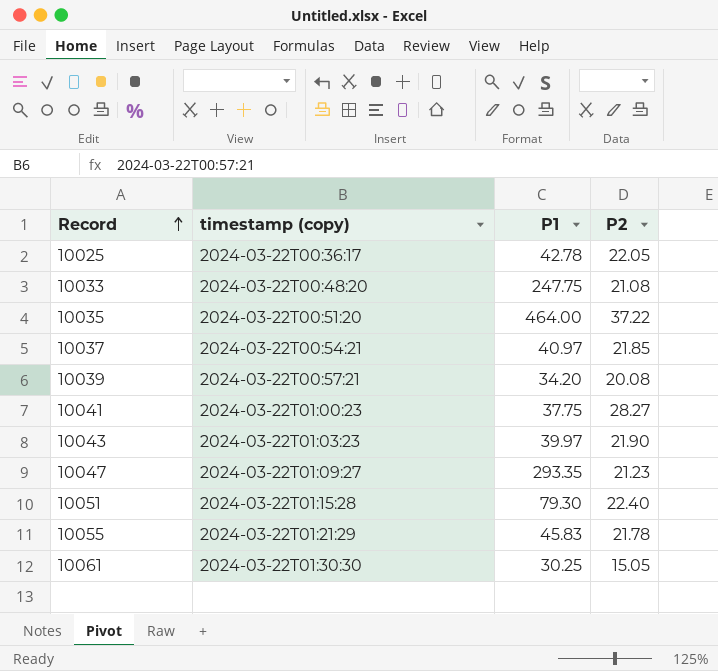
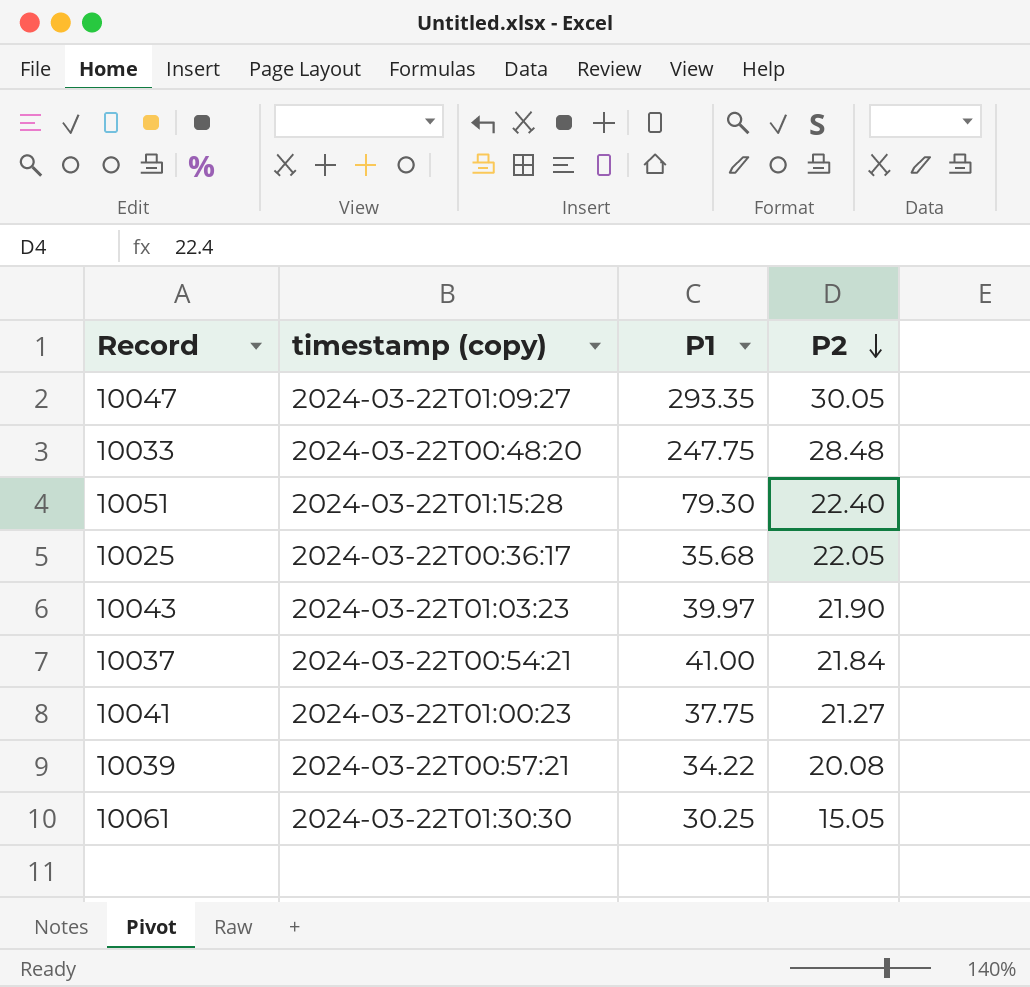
row order: Record ascending -> P2 descending
row 10035: 2024-03-22T00:51:20 | 464.00 | 37.22 -> none
row 10055: 2024-03-22T01:21:29 | 45.83 | 21.78 -> none
10047 | P2: 21.23 -> 30.05
10033 | P2: 21.08 -> 28.48
10025 | P1: 42.78 -> 35.68
10037 | P1: 40.97 -> 41.00
10037 | P2: 21.85 -> 21.84
10041 | P2: 28.27 -> 21.27
10039 | P1: 34.20 -> 34.22

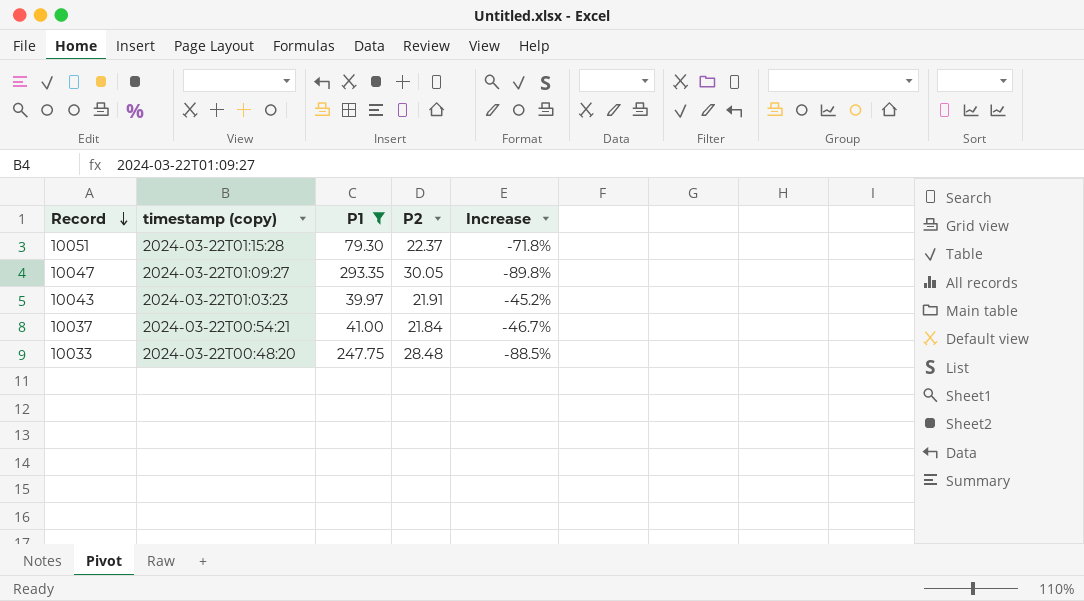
filter: none -> P1 >= 39.97
row order: P2 descending -> Record descending
column Increase | formula: none -> ([P2] - [P1]) / [P1]
10051 | P2: 22.40 -> 22.37
10043 | P2: 21.90 -> 21.91

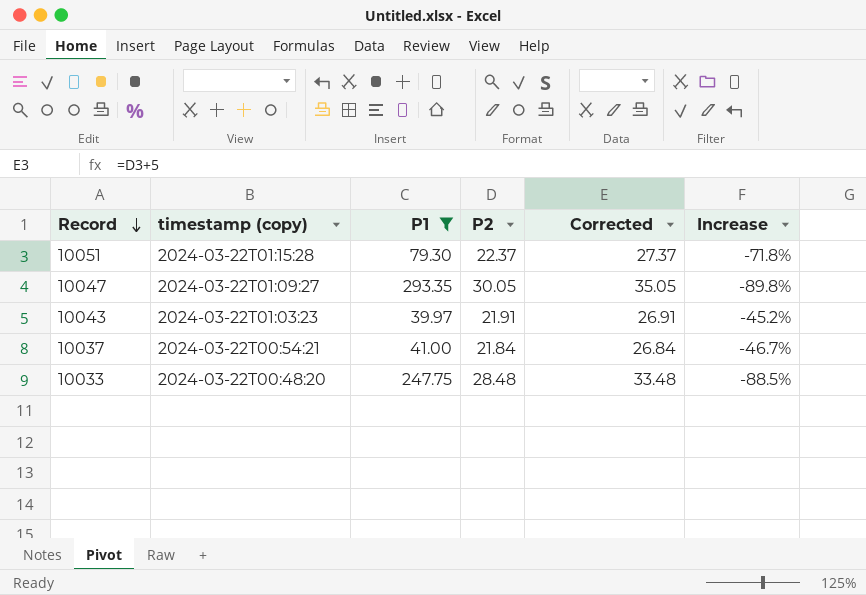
column Corrected | formula: none -> [P2] + 5

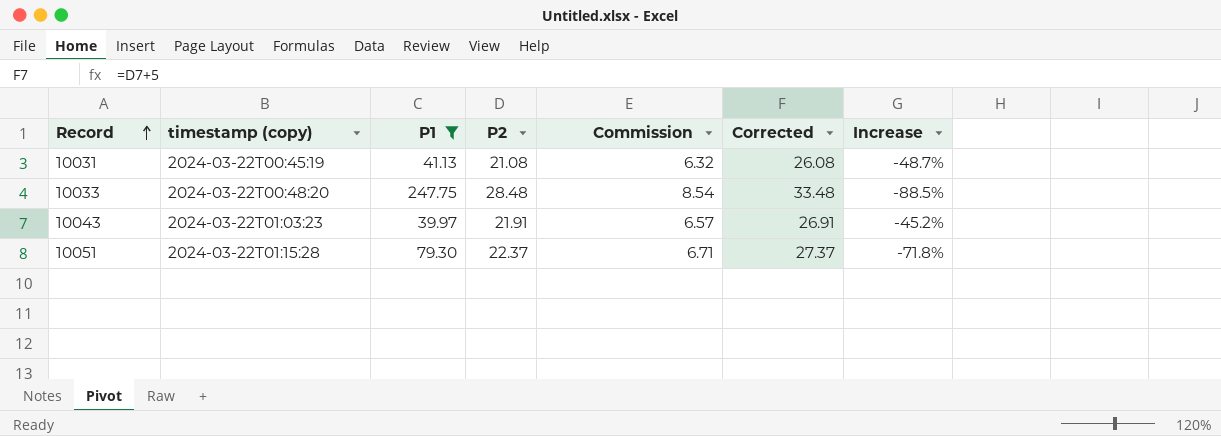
row order: Record descending -> Record ascending
column Commission | formula: none -> [P2] * 0.3
row 10047: 2024-03-22T01:09:27 | 293.35 | 30.05 | 35.05 | -89.8% -> none
row 10037: 2024-03-22T00:54:21 | 41.00 | 21.84 | 26.84 | -46.7% -> none
row 10031: none -> 2024-03-22T00:45:19 | 41.13 | 21.08 | 6.32 | 26.08 | -48.7%

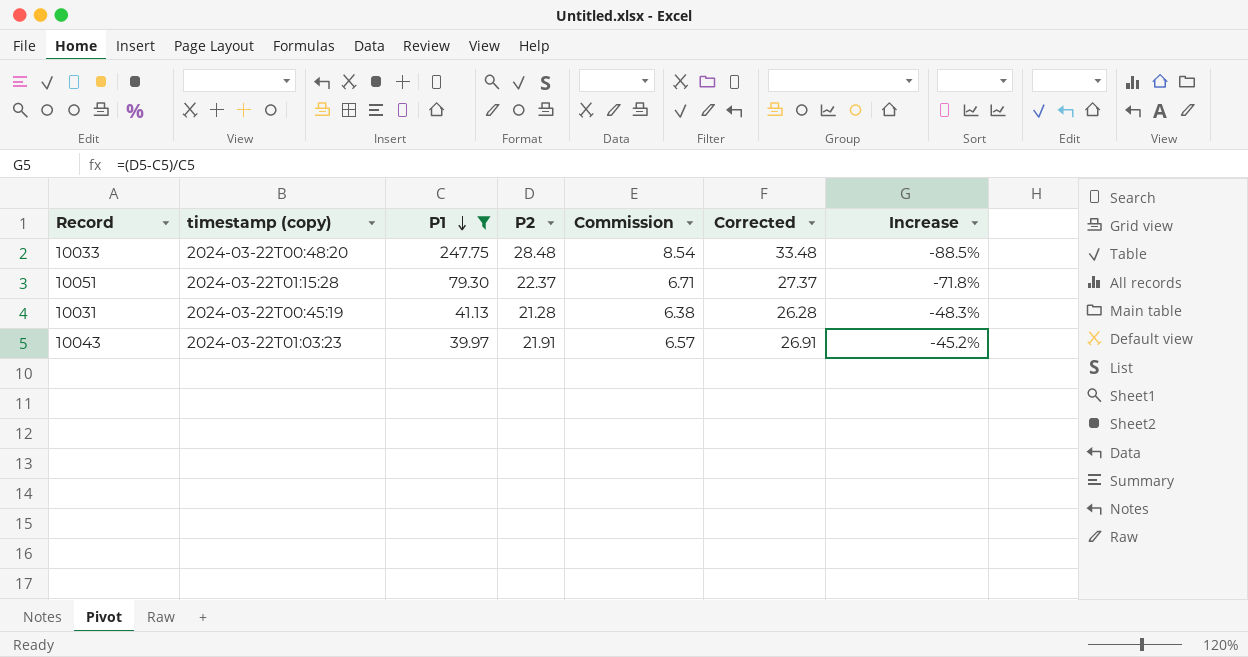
row order: Record ascending -> P1 descending
10031 | P2: 21.08 -> 21.28
10031 | Commission: 6.32 -> 6.38
10031 | Corrected: 26.08 -> 26.28
10031 | Increase: -48.7% -> -48.3%

